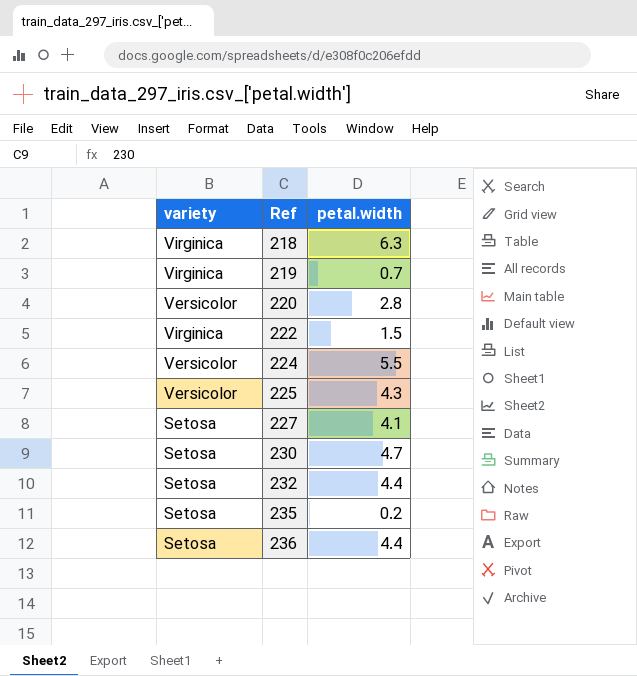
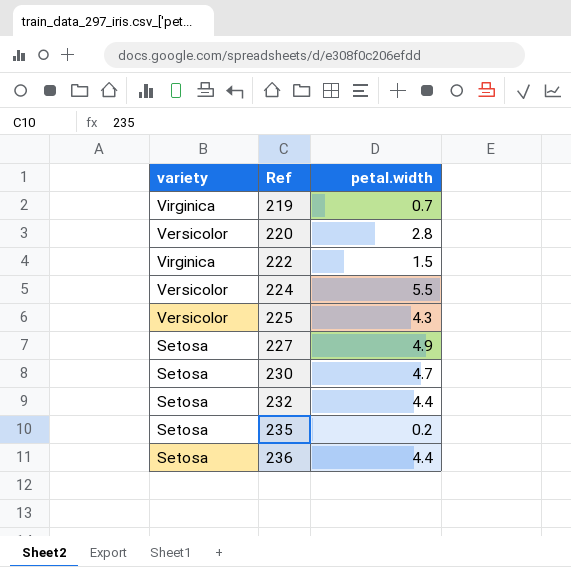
row 218: Virginica | 6.3 -> none
227 | petal.width: 4.1 -> 4.9

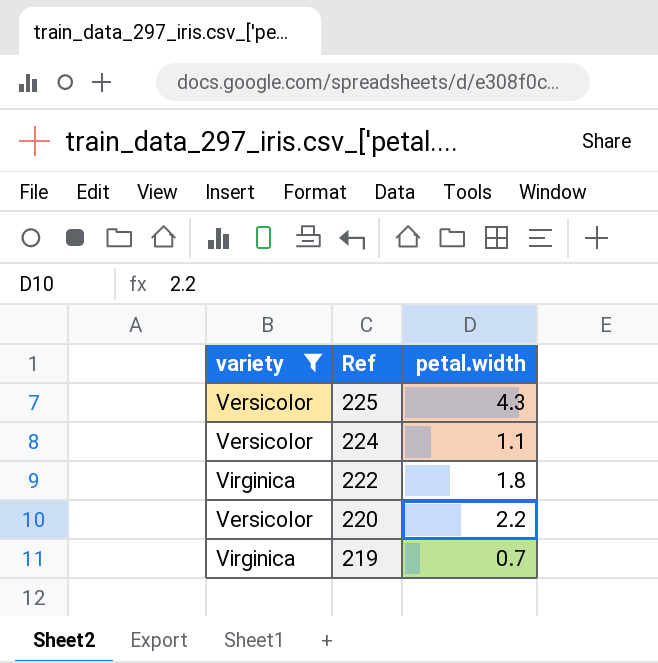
filter: none -> variety != Setosa
row order: Ref ascending -> Ref descending
224 | petal.width: 5.5 -> 1.1
222 | petal.width: 1.5 -> 1.8
220 | petal.width: 2.8 -> 2.2

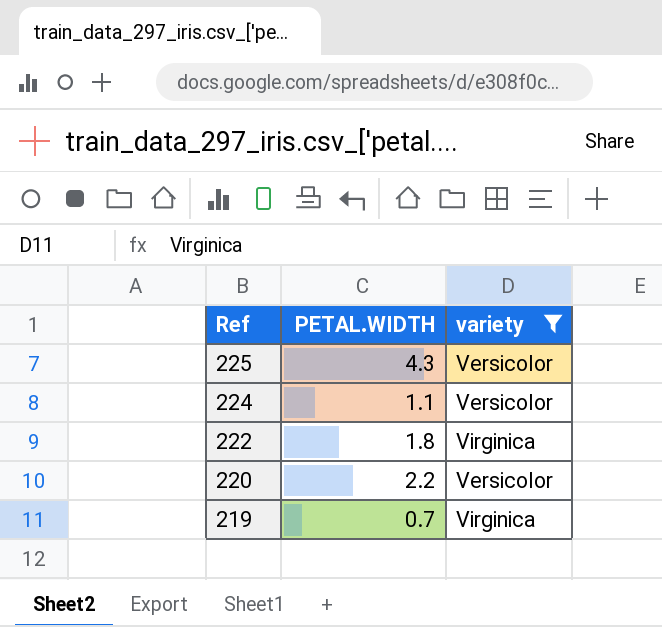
column name: petal.width -> PETAL.WIDTH
column variety | position: 1 -> 3

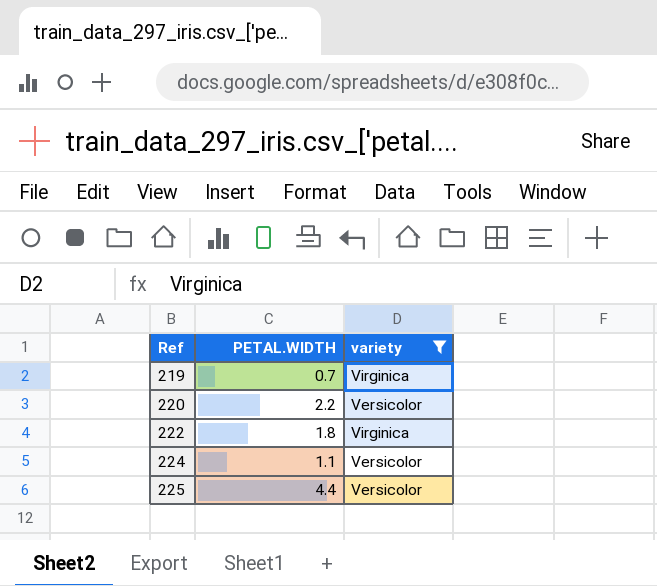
row order: Ref descending -> Ref ascending
225 | PETAL.WIDTH: 4.3 -> 4.4

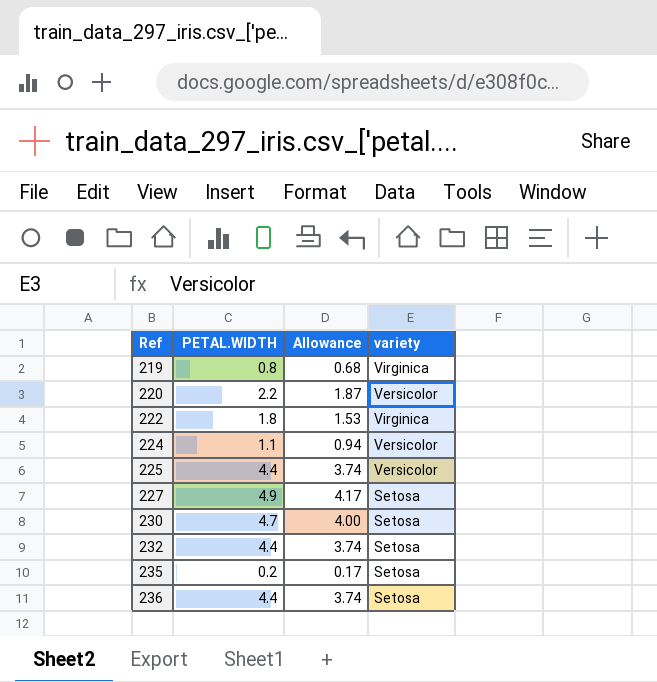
filter: variety != Setosa -> none
column Allowance | formula: none -> [PETAL.WIDTH] * 0.85
219 | PETAL.WIDTH: 0.7 -> 0.8

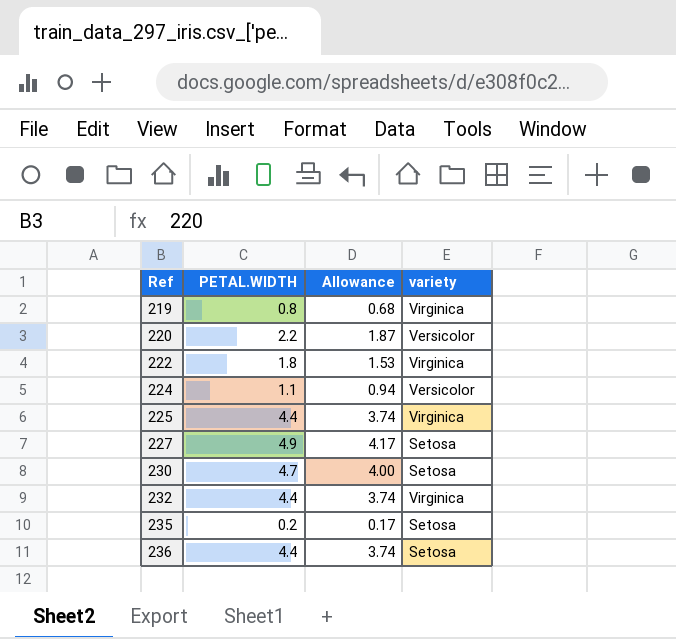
225 | variety: Versicolor -> Virginica
232 | variety: Setosa -> Virginica

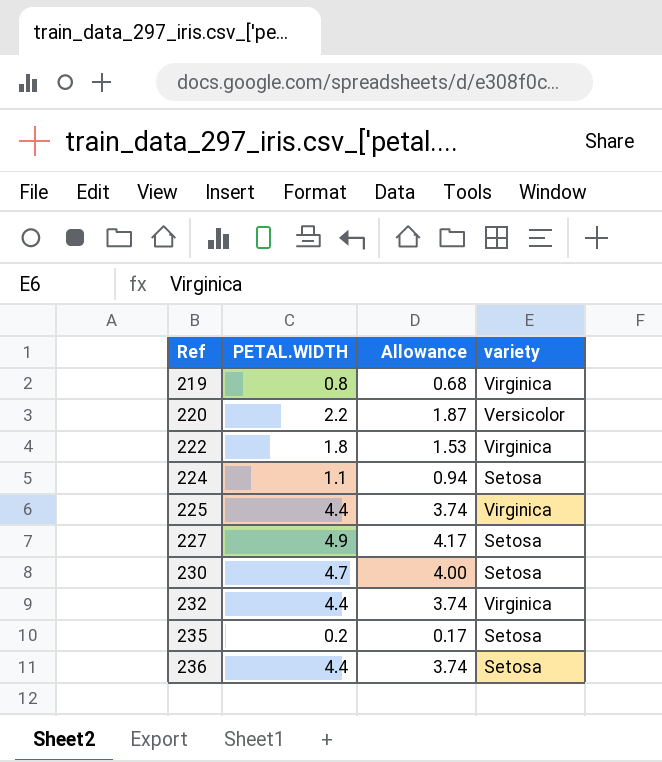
224 | variety: Versicolor -> Setosa

